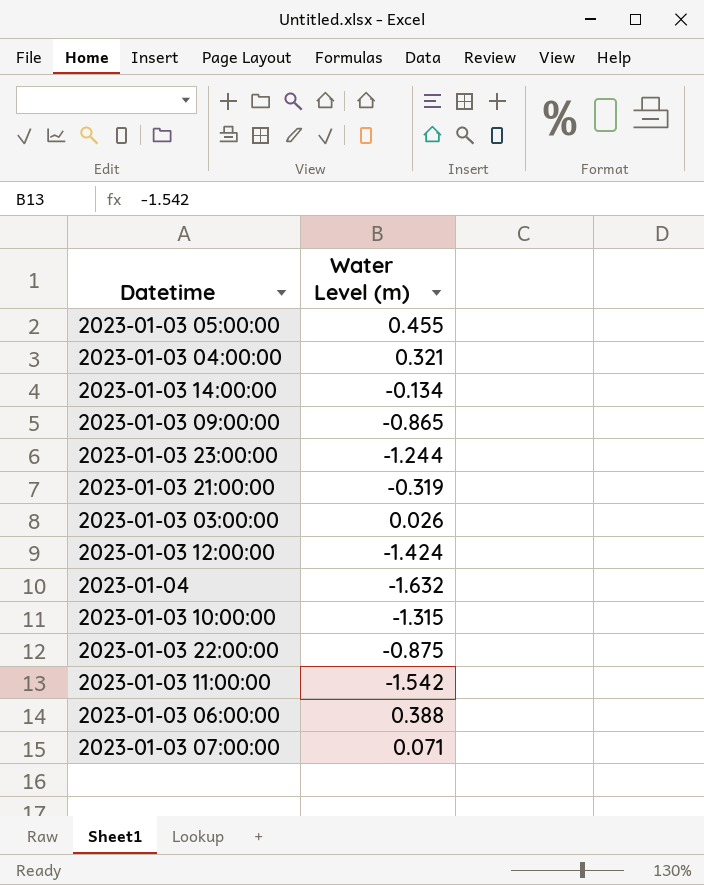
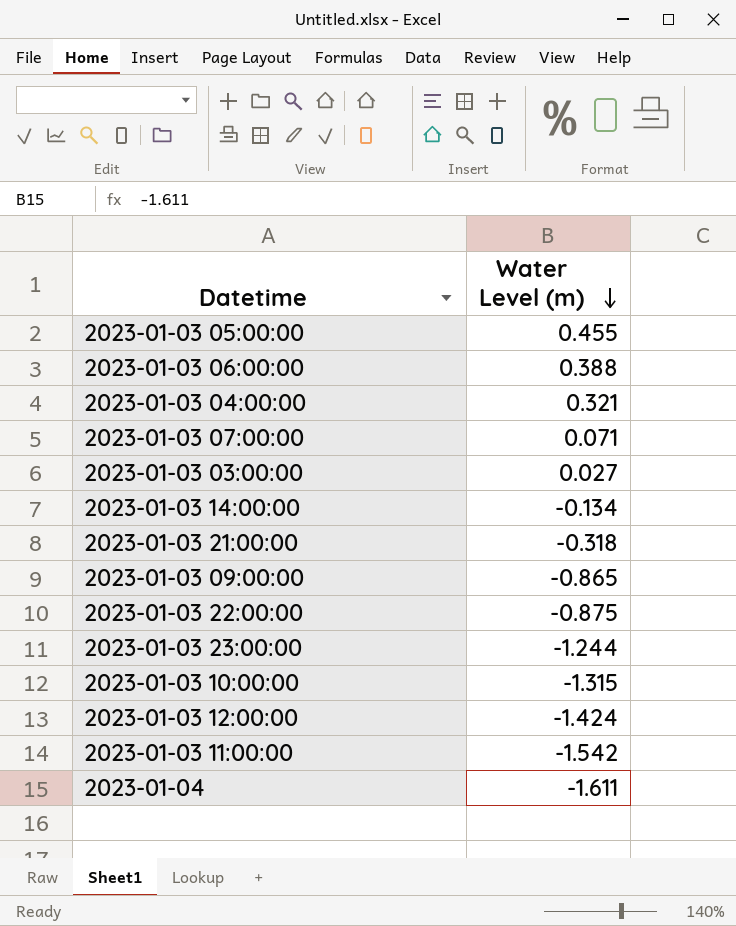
row order: none -> Water Level (m) descending
2023-01-03 03:00:00 | Water Level (m): 0.026 -> 0.027
2023-01-03 21:00:00 | Water Level (m): -0.319 -> -0.318
2023-01-04 | Water Level (m): -1.632 -> -1.611

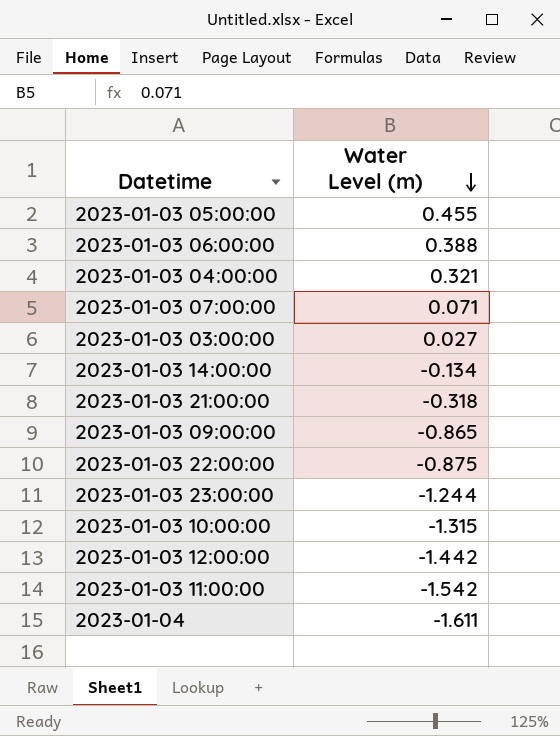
2023-01-03 12:00:00 | Water Level (m): -1.424 -> -1.442

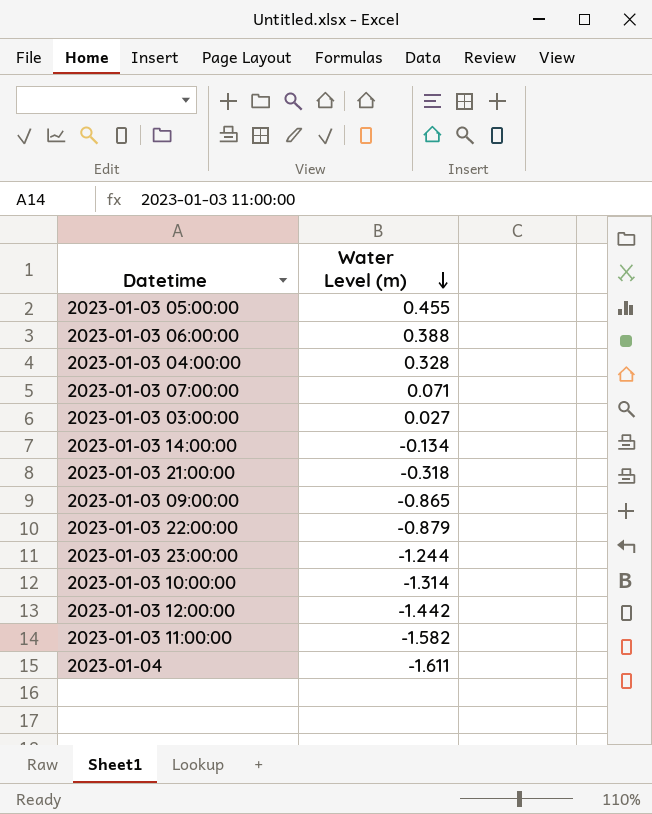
2023-01-03 04:00:00 | Water Level (m): 0.321 -> 0.328
2023-01-03 22:00:00 | Water Level (m): -0.875 -> -0.879
2023-01-03 10:00:00 | Water Level (m): -1.315 -> -1.314
2023-01-03 11:00:00 | Water Level (m): -1.542 -> -1.582

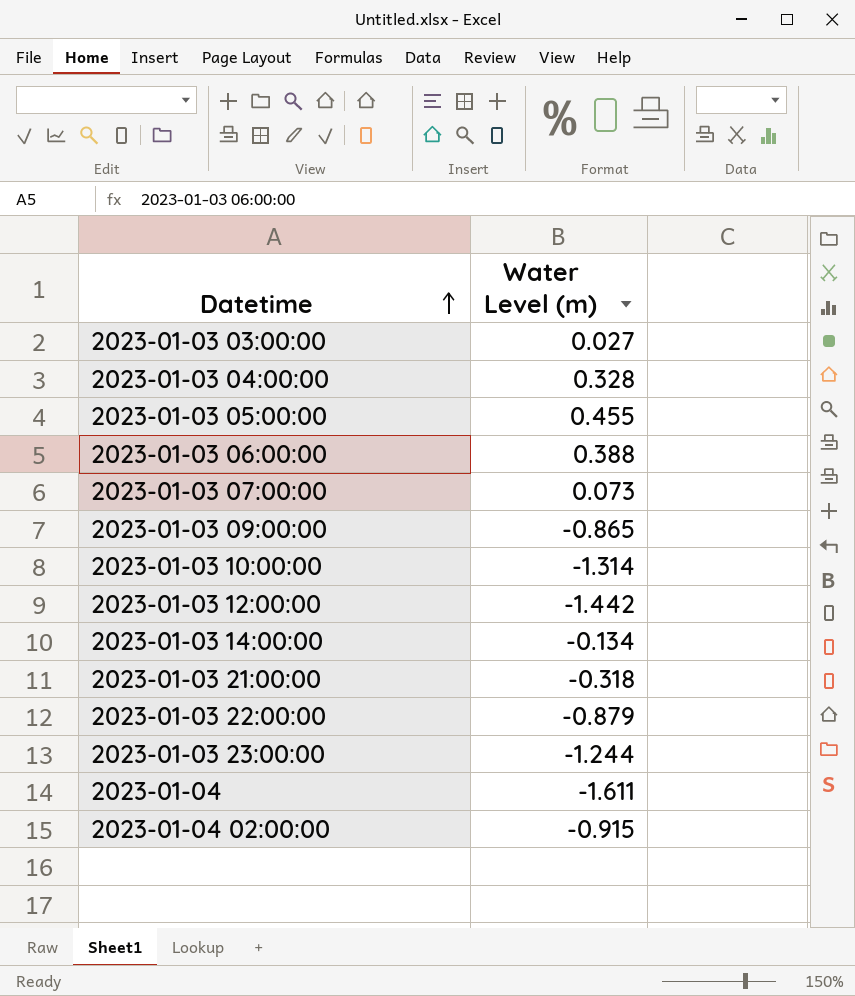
row order: Water Level (m) descending -> Datetime ascending
row 2023-01-03 11:00:00: -1.582 -> none
2023-01-03 07:00:00 | Water Level (m): 0.071 -> 0.073
row 2023-01-04 02:00:00: none -> -0.915

